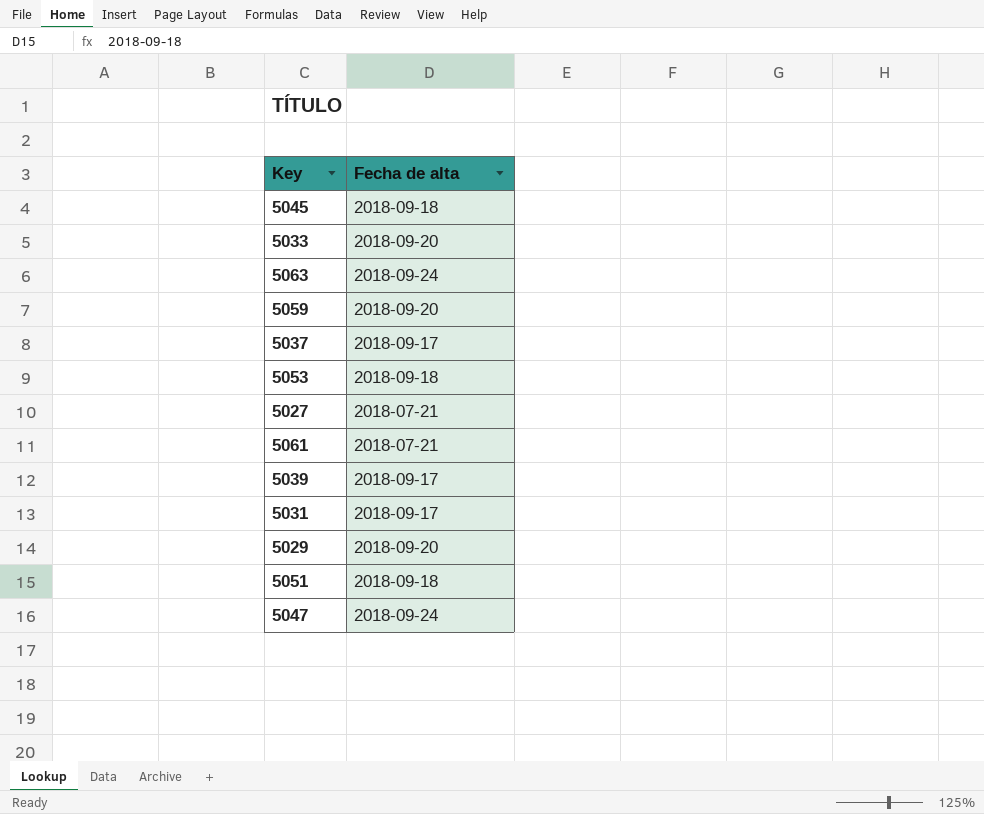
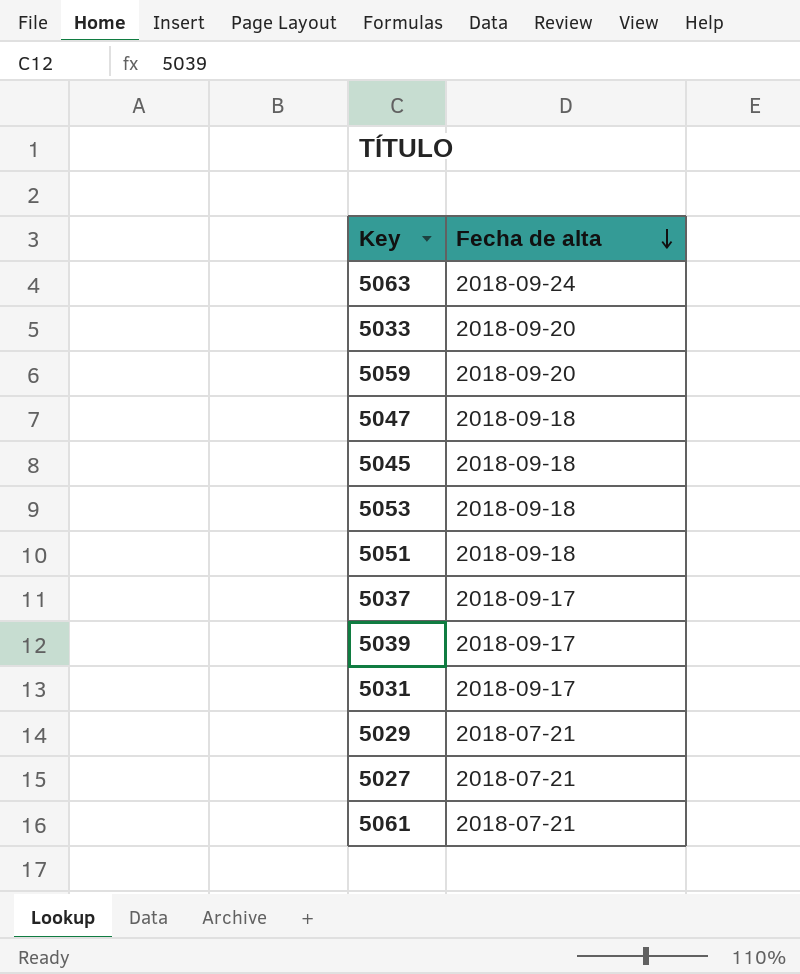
row order: none -> Fecha de alta descending
5047 | Fecha de alta: 2018-09-24 -> 2018-09-18
5029 | Fecha de alta: 2018-09-20 -> 2018-07-21

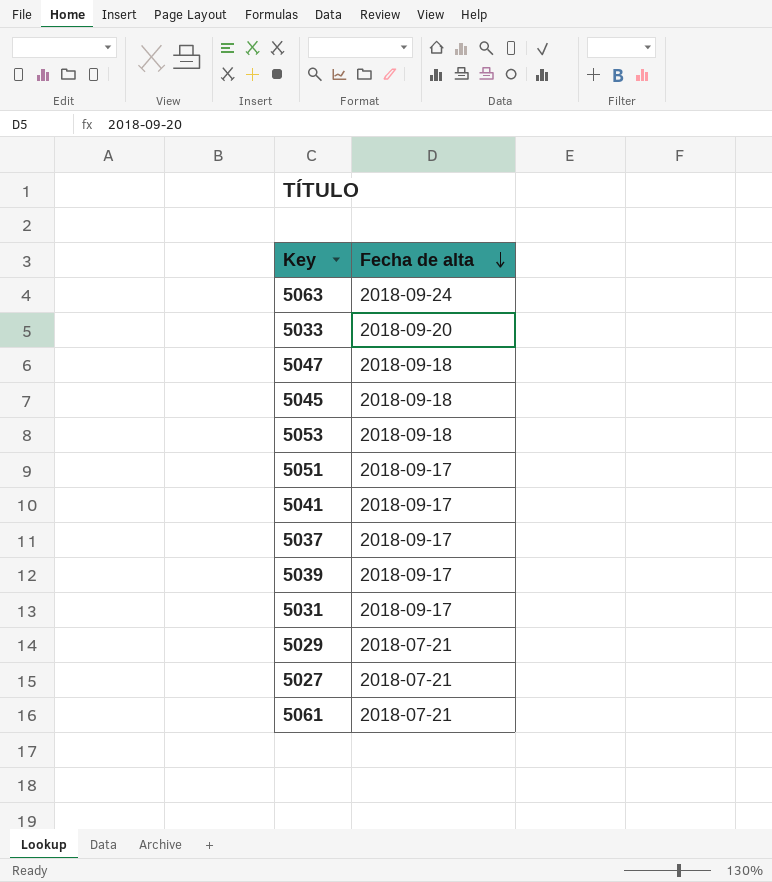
row 5059: 2018-09-20 -> none
5051 | Fecha de alta: 2018-09-18 -> 2018-09-17
row 5041: none -> 2018-09-17

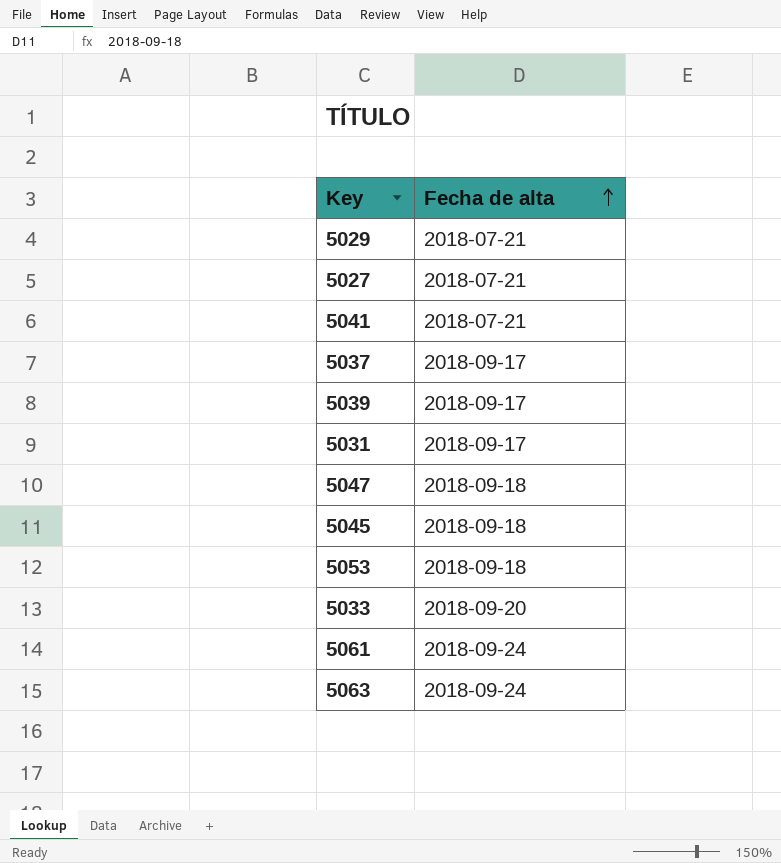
row order: Fecha de alta descending -> Fecha de alta ascending
row 5051: 2018-09-17 -> none
5041 | Fecha de alta: 2018-09-17 -> 2018-07-21
5061 | Fecha de alta: 2018-07-21 -> 2018-09-24

